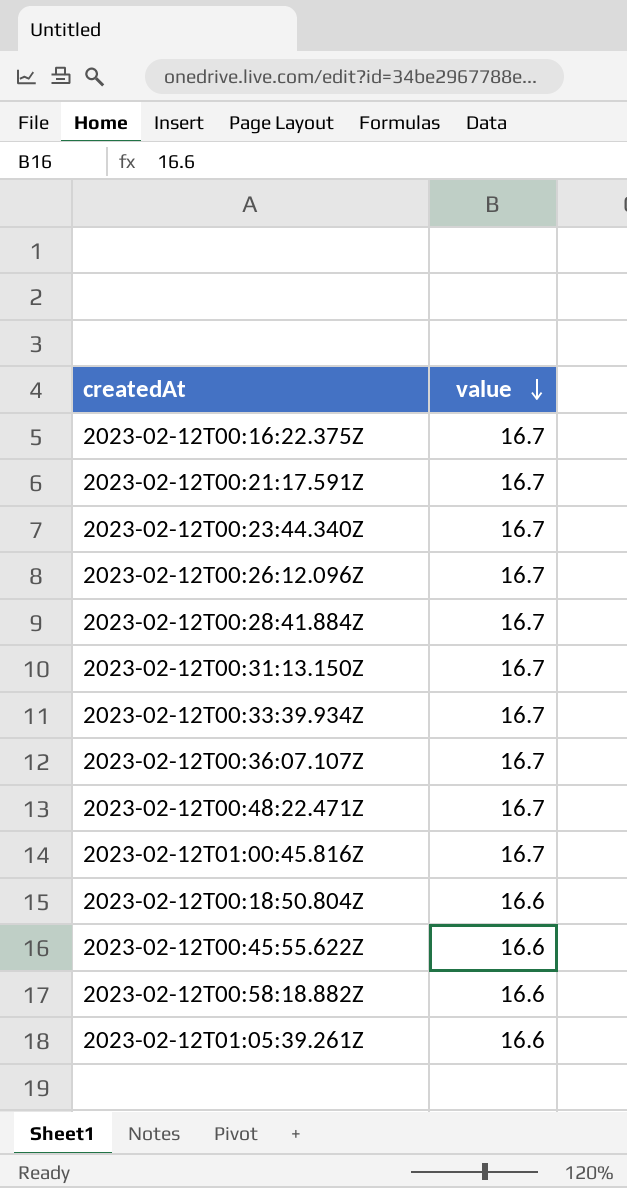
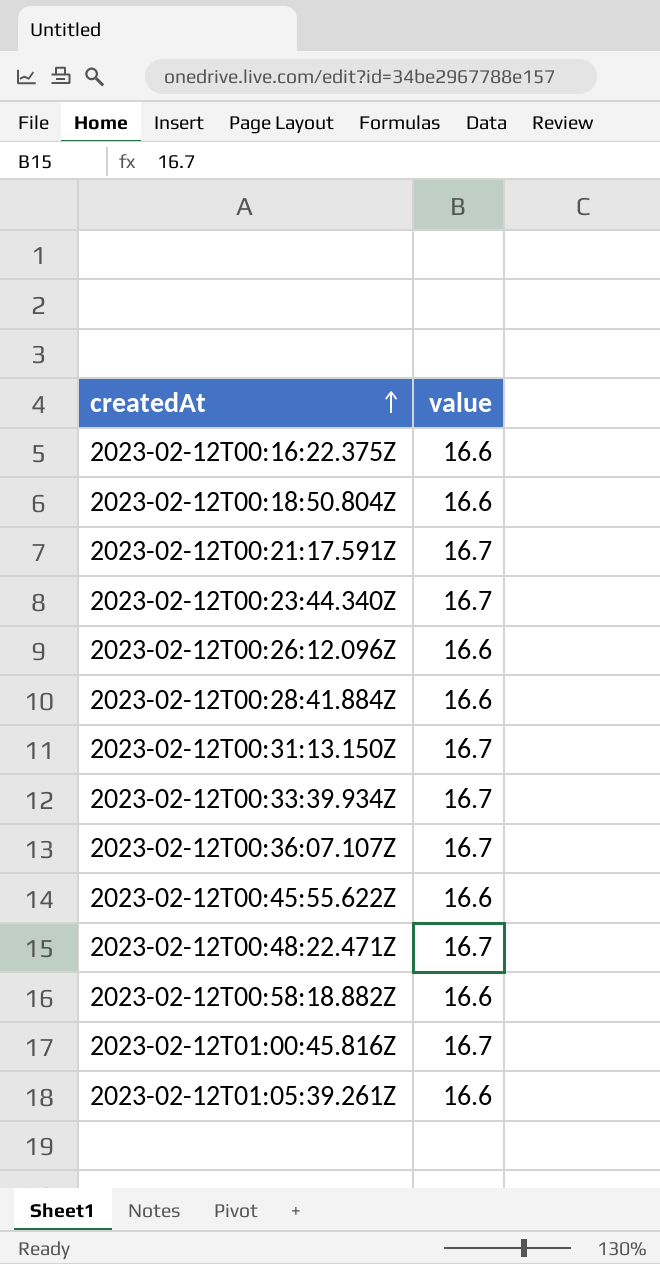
row order: value descending -> createdAt ascending
2023-02-12T00:16:22.375Z | value: 16.7 -> 16.6
2023-02-12T00:26:12.096Z | value: 16.7 -> 16.6
2023-02-12T00:28:41.884Z | value: 16.7 -> 16.6

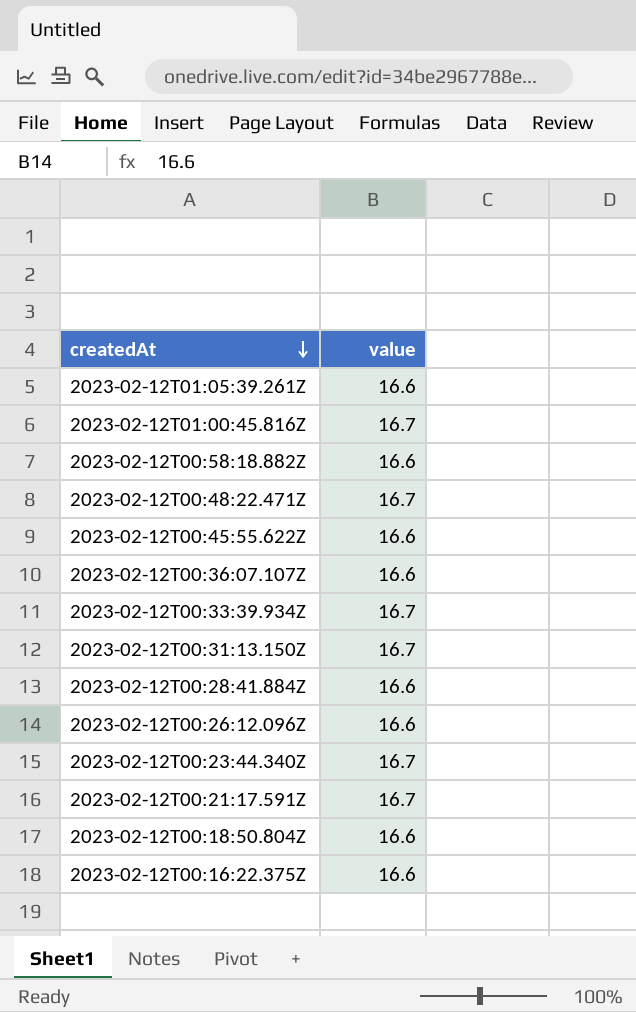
row order: createdAt ascending -> createdAt descending
2023-02-12T00:36:07.107Z | value: 16.7 -> 16.6

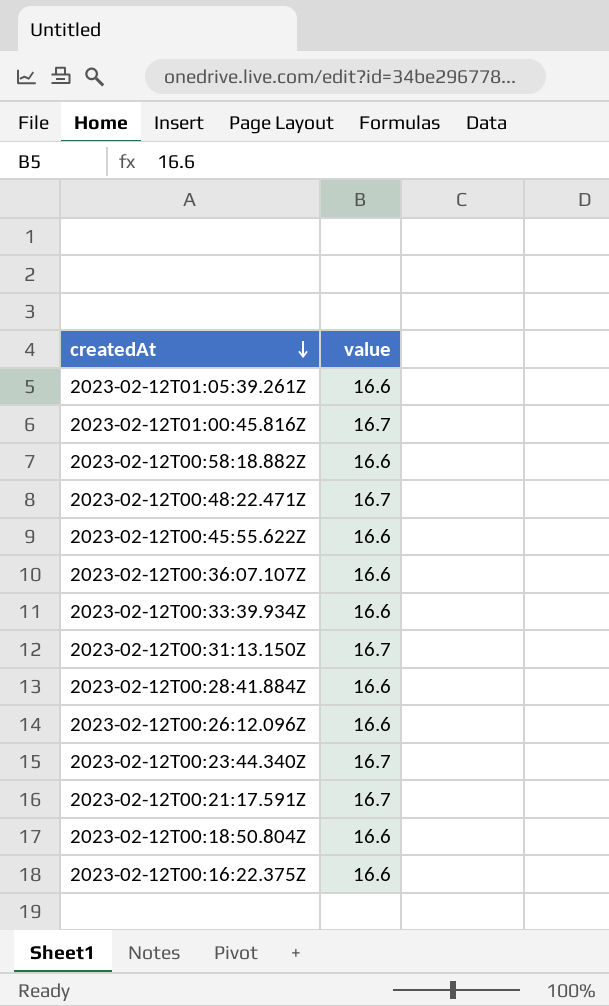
2023-02-12T00:33:39.934Z | value: 16.7 -> 16.6

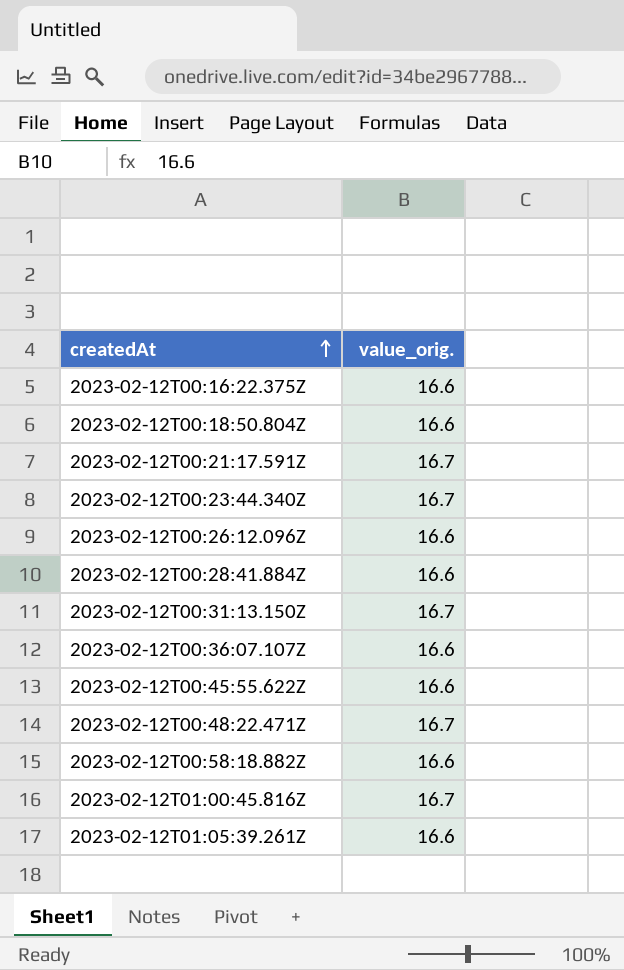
row order: createdAt descending -> createdAt ascending
column name: value -> value_orig.
row 2023-02-12T00:33:39.934Z: 16.6 -> none

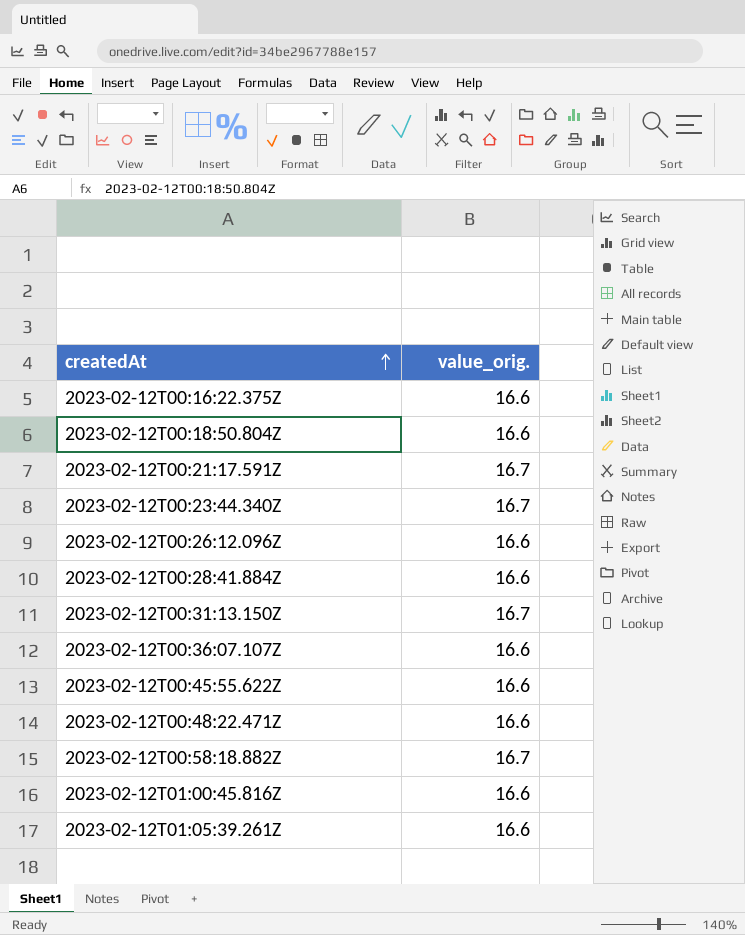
2023-02-12T00:48:22.471Z | value_orig.: 16.7 -> 16.6
2023-02-12T00:58:18.882Z | value_orig.: 16.6 -> 16.7
2023-02-12T01:00:45.816Z | value_orig.: 16.7 -> 16.6

